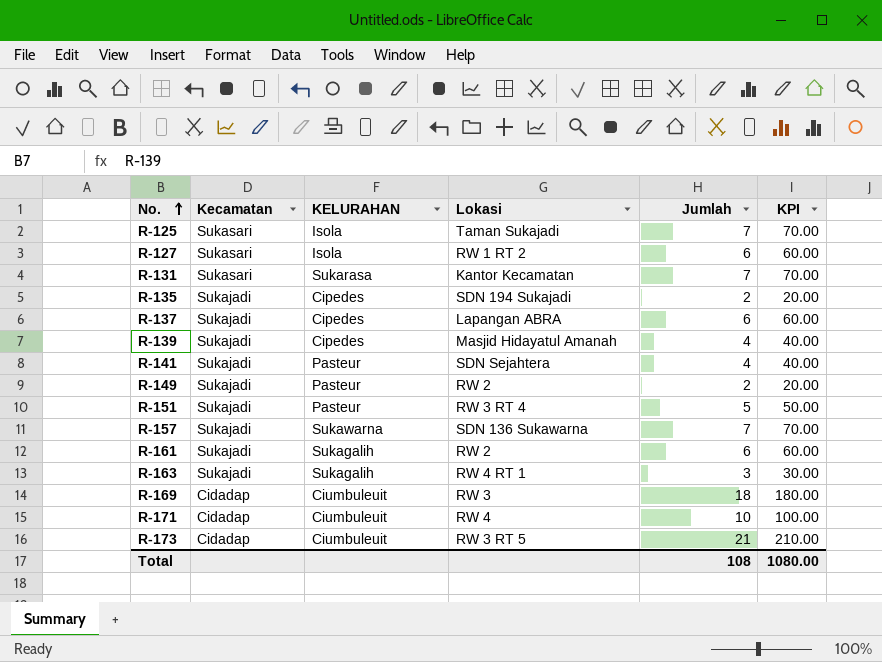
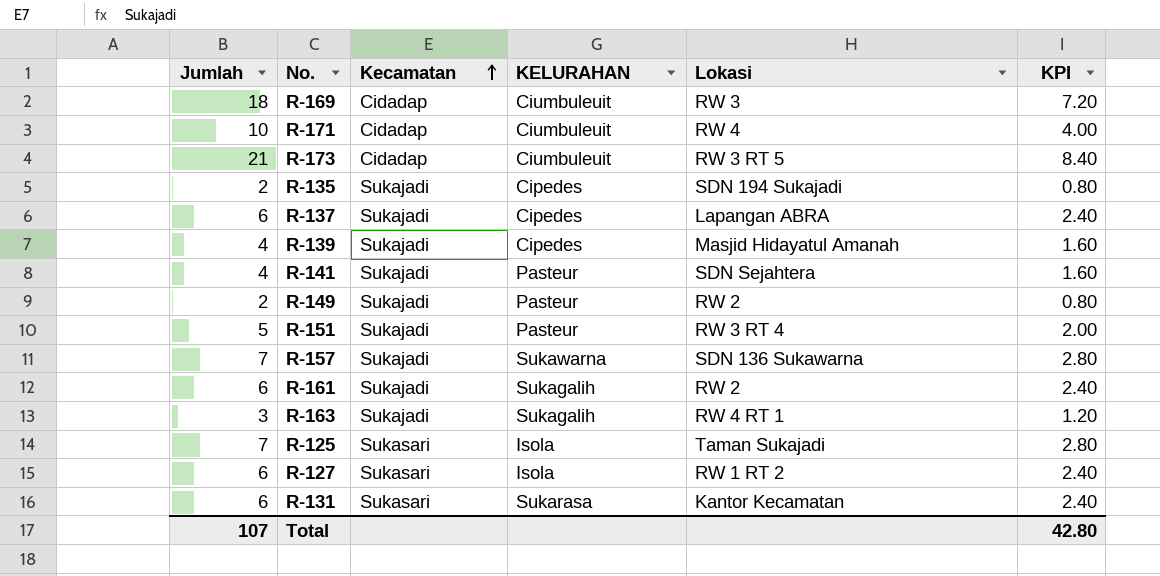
row order: No. ascending -> Kecamatan ascending
column Jumlah | position: 5 -> 1
column KPI | formula: [Jumlah] * 10 -> [Jumlah] * 0.4
R-131 | Jumlah: 7 -> 6
Total | Jumlah: 108 -> 107
Total | KPI: 1080.00 -> 42.80

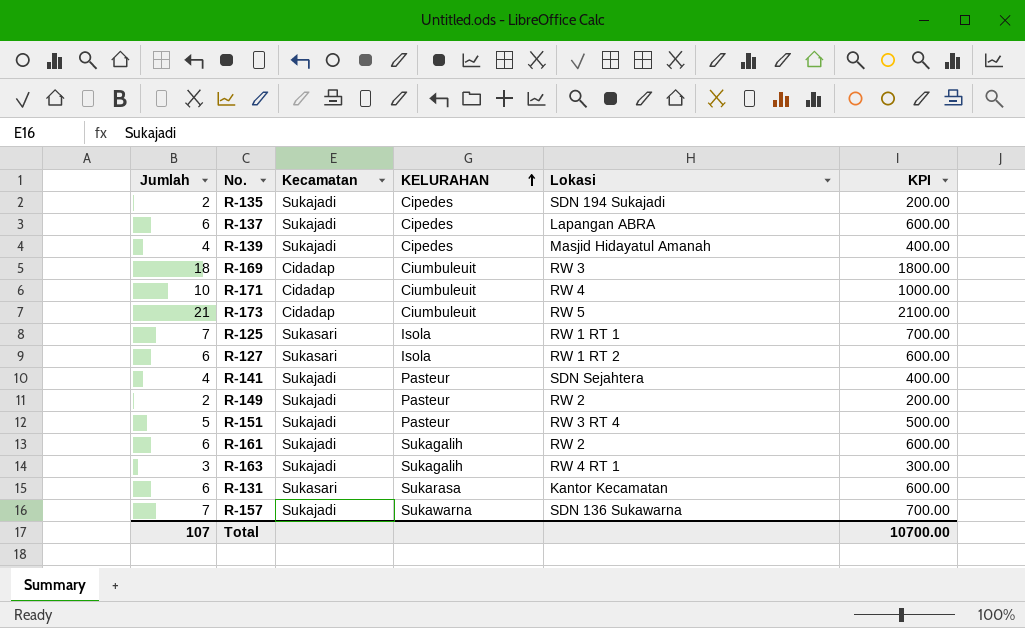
row order: Kecamatan ascending -> KELURAHAN ascending
column KPI | formula: [Jumlah] * 0.4 -> [Jumlah] * 100
R-173 | Lokasi: RW 3 RT 5 -> RW 5
R-125 | Lokasi: Taman Sukajadi -> RW 1 RT 1
Total | KPI: 42.80 -> 10700.00

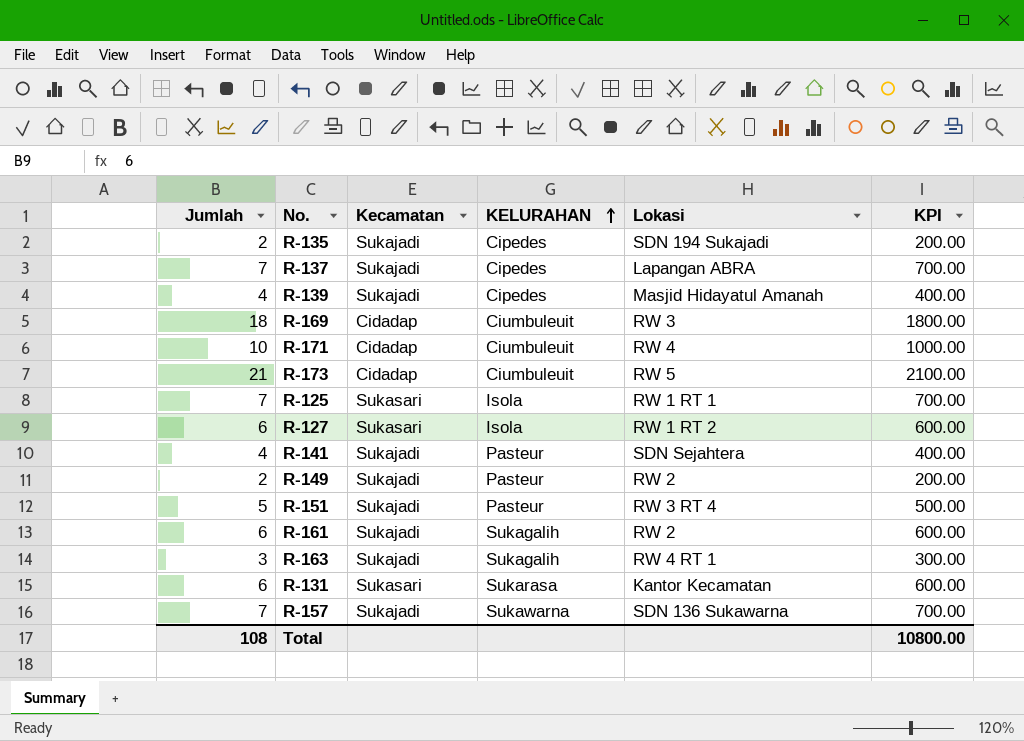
R-137 | Jumlah: 6 -> 7
R-137 | KPI: 600.00 -> 700.00
Total | Jumlah: 107 -> 108
Total | KPI: 10700.00 -> 10800.00

